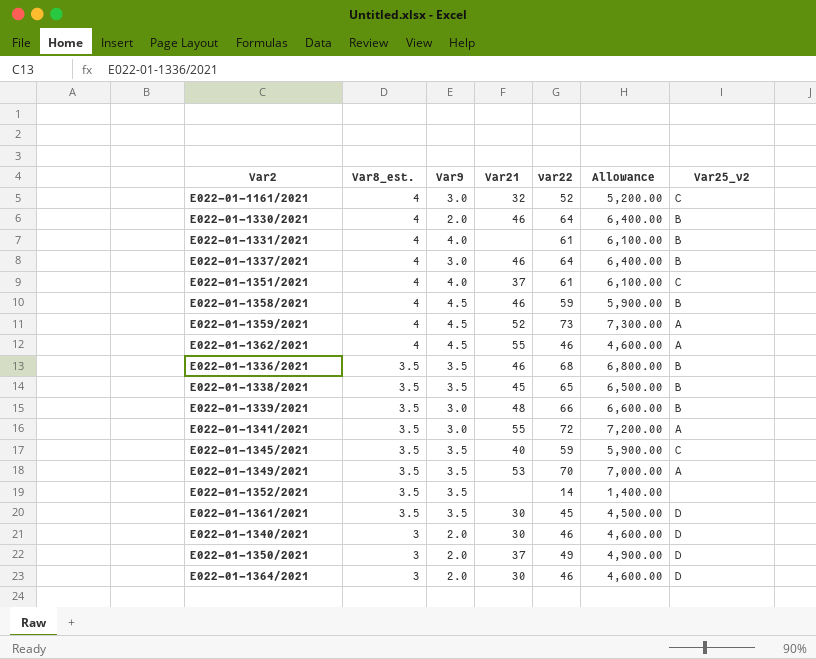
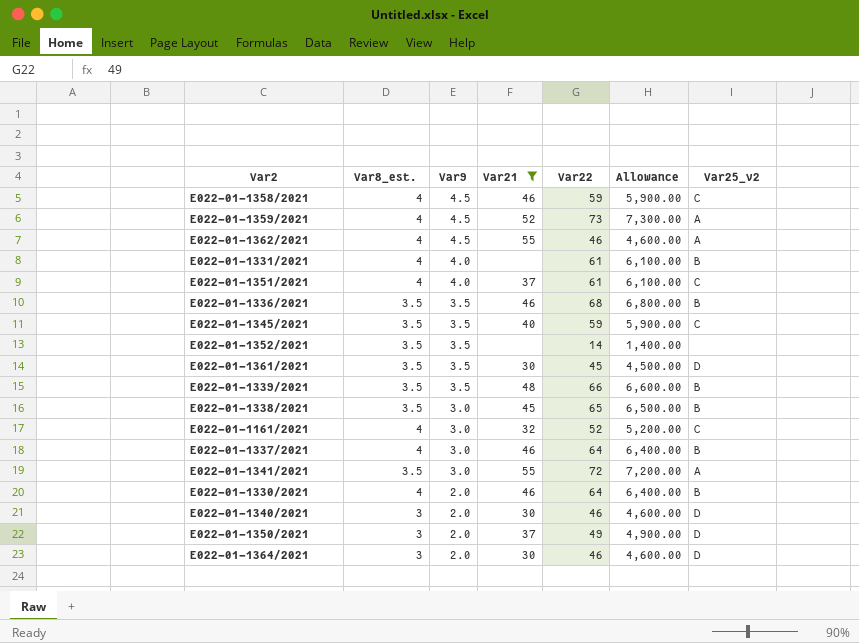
filter: none -> Var21 != 53
row order: Var8_est. descending -> Var9 descending
column name: var22 -> Var22
E022-01-1358/2021 | Var25_v2: B -> C
E022-01-1339/2021 | Var9: 3.0 -> 3.5
E022-01-1338/2021 | Var9: 3.5 -> 3.0

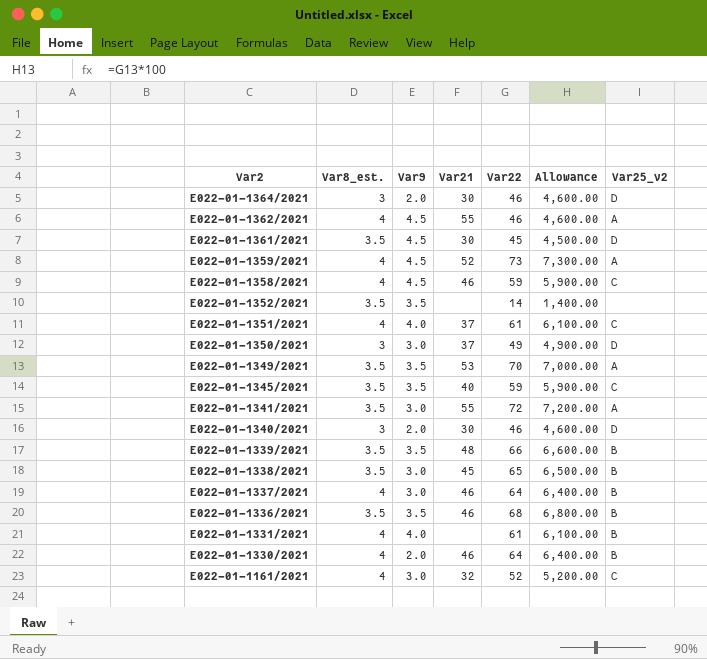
filter: Var21 != 53 -> none
row order: Var9 descending -> Var2 descending
E022-01-1361/2021 | Var9: 3.5 -> 4.5
E022-01-1350/2021 | Var9: 2.0 -> 3.0

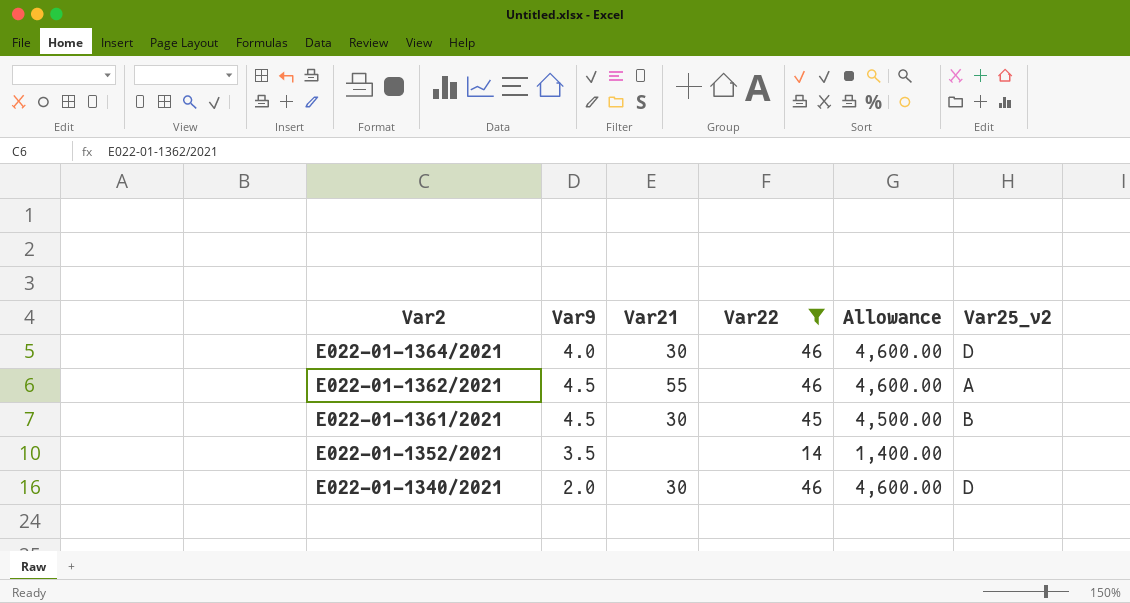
filter: none -> Var22 <= 46
column Var8_est. | position: 2 -> none
E022-01-1364/2021 | Var9: 2.0 -> 4.0
E022-01-1361/2021 | Var25_v2: D -> B

